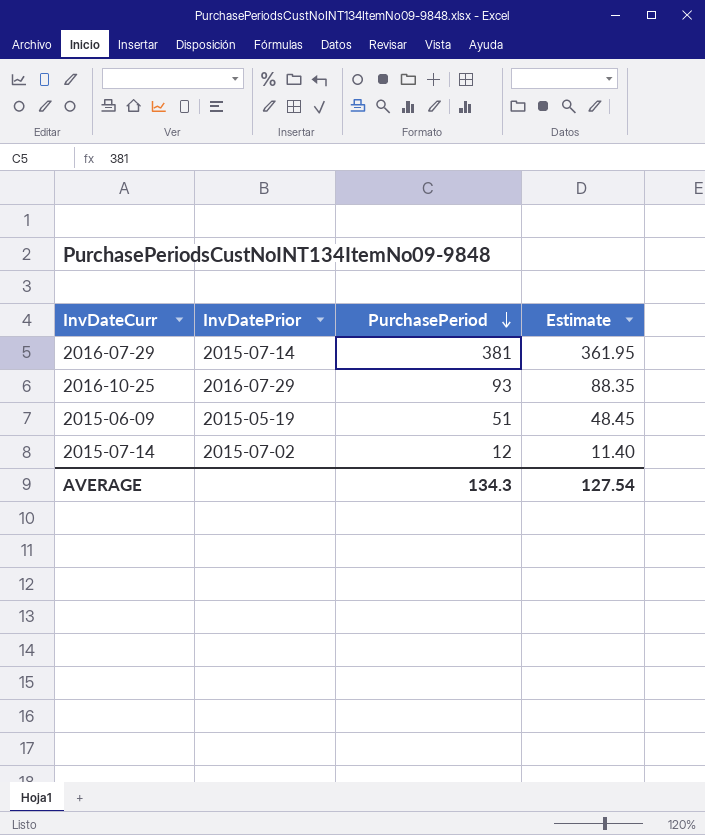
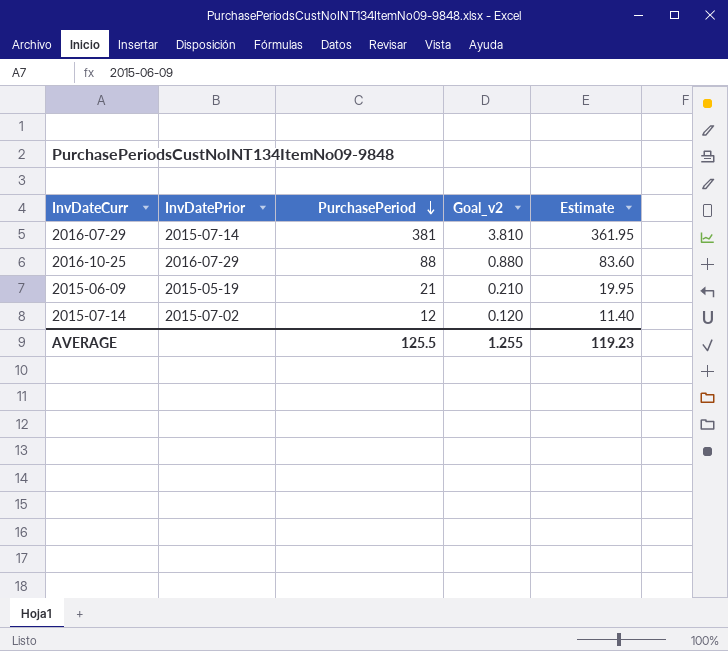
column Goal_v2 | formula: none -> [PurchasePeriod] * 0.01
2016-10-25 | PurchasePeriod: 93 -> 88
2016-10-25 | Estimate: 88.35 -> 83.60
2015-06-09 | PurchasePeriod: 51 -> 21
2015-06-09 | Estimate: 48.45 -> 19.95
AVERAGE | PurchasePeriod: 134.3 -> 125.5
AVERAGE | Estimate: 127.54 -> 119.23

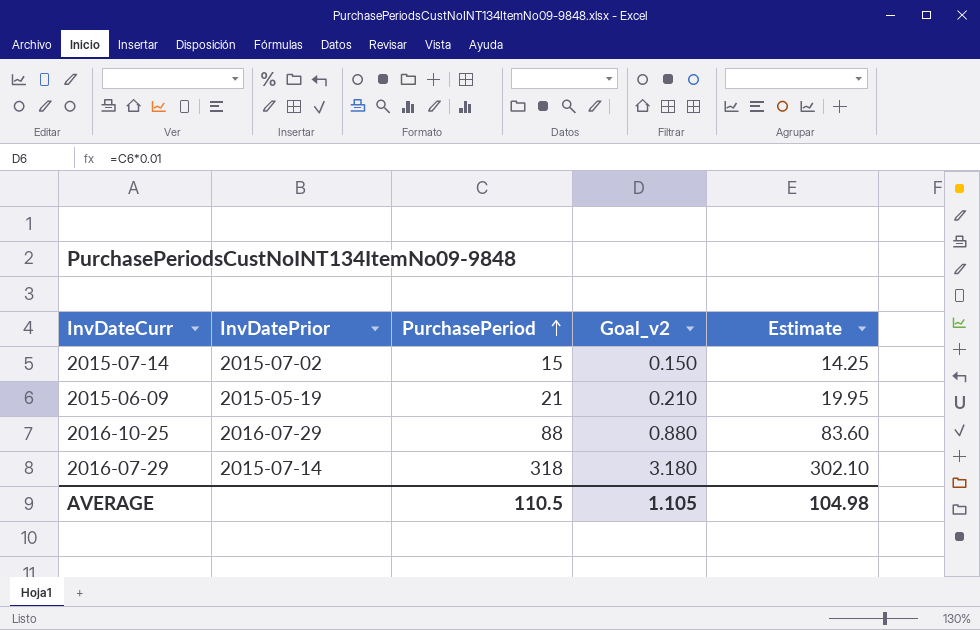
row order: PurchasePeriod descending -> PurchasePeriod ascending
2015-07-14 | PurchasePeriod: 12 -> 15
2015-07-14 | Goal_v2: 0.120 -> 0.150
2015-07-14 | Estimate: 11.40 -> 14.25
2016-07-29 | PurchasePeriod: 381 -> 318
2016-07-29 | Goal_v2: 3.810 -> 3.180
2016-07-29 | Estimate: 361.95 -> 302.10
AVERAGE | PurchasePeriod: 125.5 -> 110.5
AVERAGE | Goal_v2: 1.255 -> 1.105
AVERAGE | Estimate: 119.23 -> 104.98

